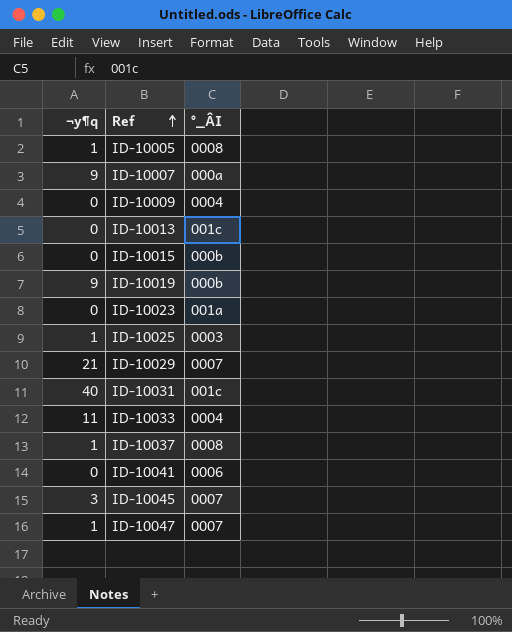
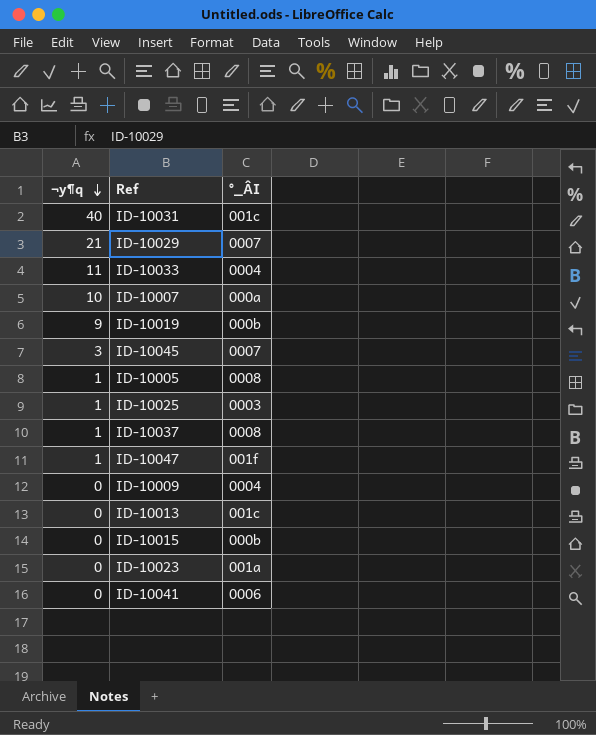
row order: Ref ascending -> ¬y¶q descending
ID-10007 | ¬y¶q: 9 -> 10
ID-10047 | °_ÂI: 0007 -> 001f

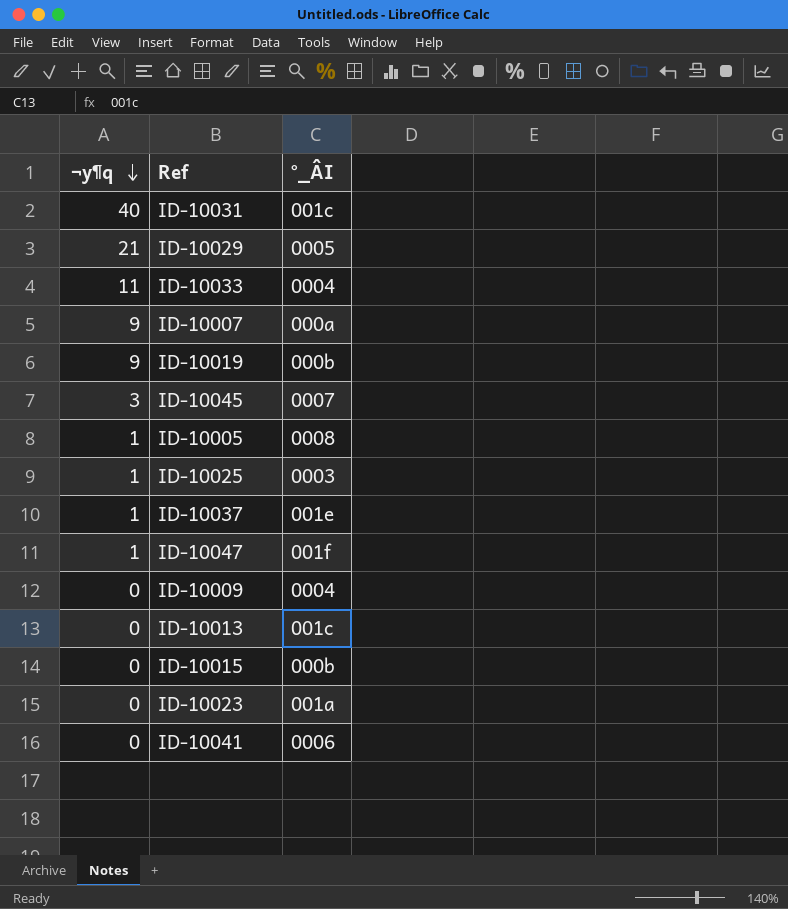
ID-10029 | °_ÂI: 0007 -> 0005
ID-10007 | ¬y¶q: 10 -> 9
ID-10037 | °_ÂI: 0008 -> 001e

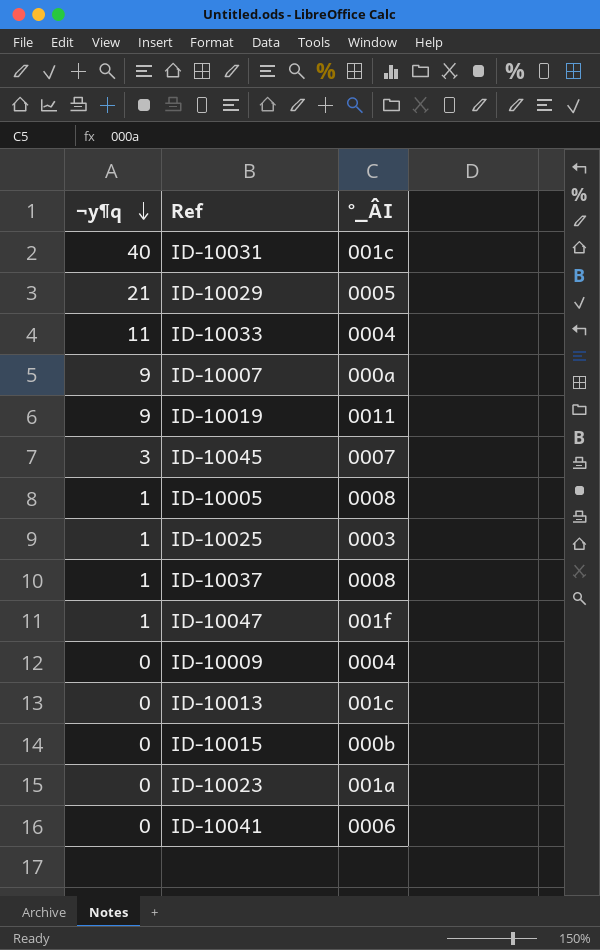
ID-10019 | °_ÂI: 000b -> 0011
ID-10037 | °_ÂI: 001e -> 0008

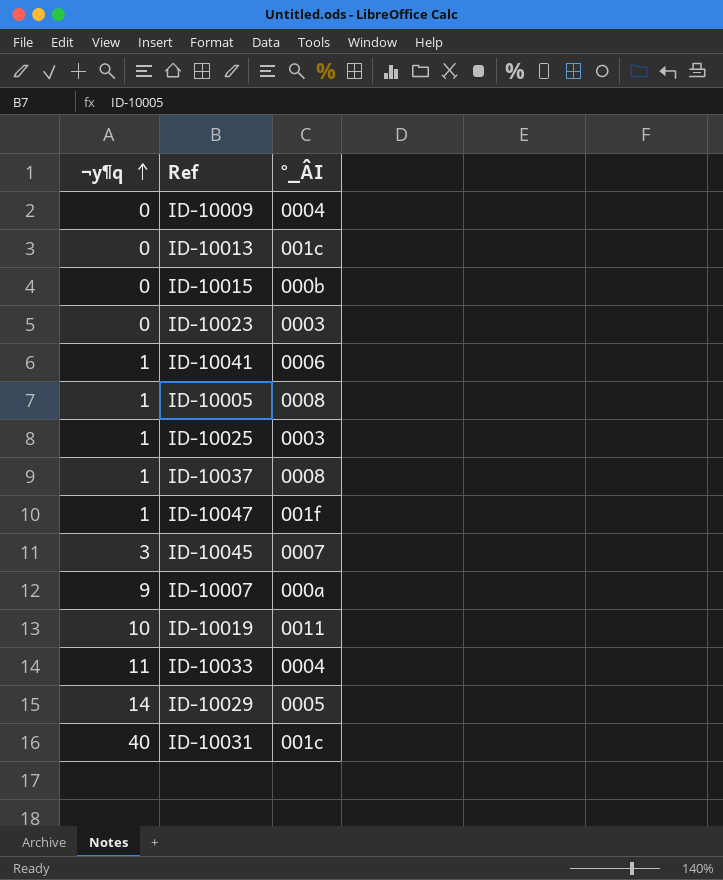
row order: ¬y¶q descending -> ¬y¶q ascending
ID-10023 | °_ÂI: 001a -> 0003
ID-10041 | ¬y¶q: 0 -> 1
ID-10019 | ¬y¶q: 9 -> 10
ID-10029 | ¬y¶q: 21 -> 14

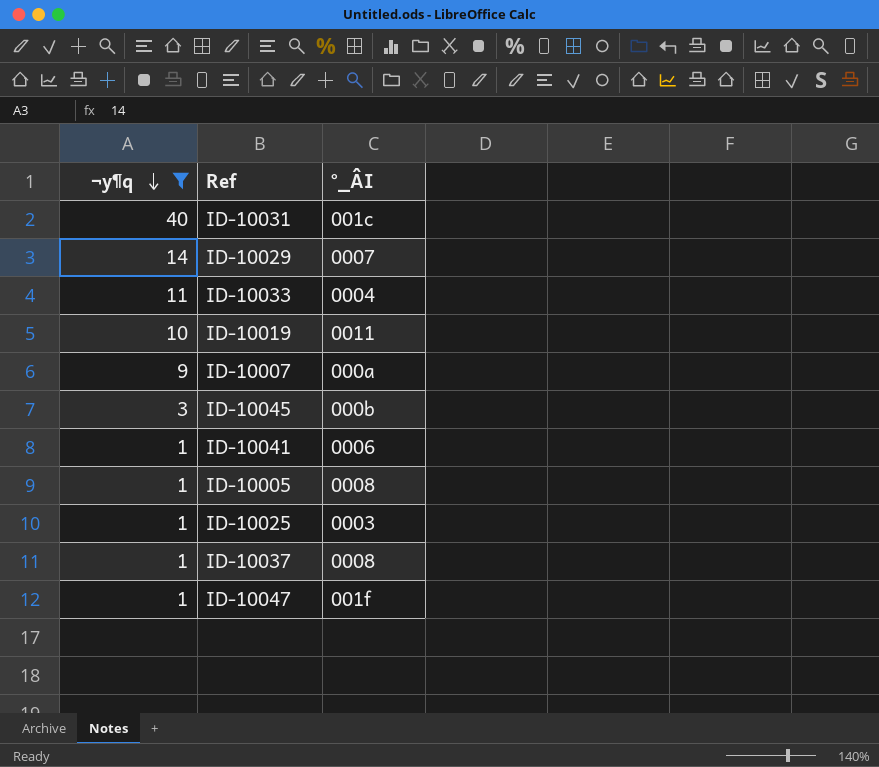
filter: none -> ¬y¶q != 0
row order: ¬y¶q ascending -> ¬y¶q descending
ID-10029 | °_ÂI: 0005 -> 0007
ID-10045 | °_ÂI: 0007 -> 000b

